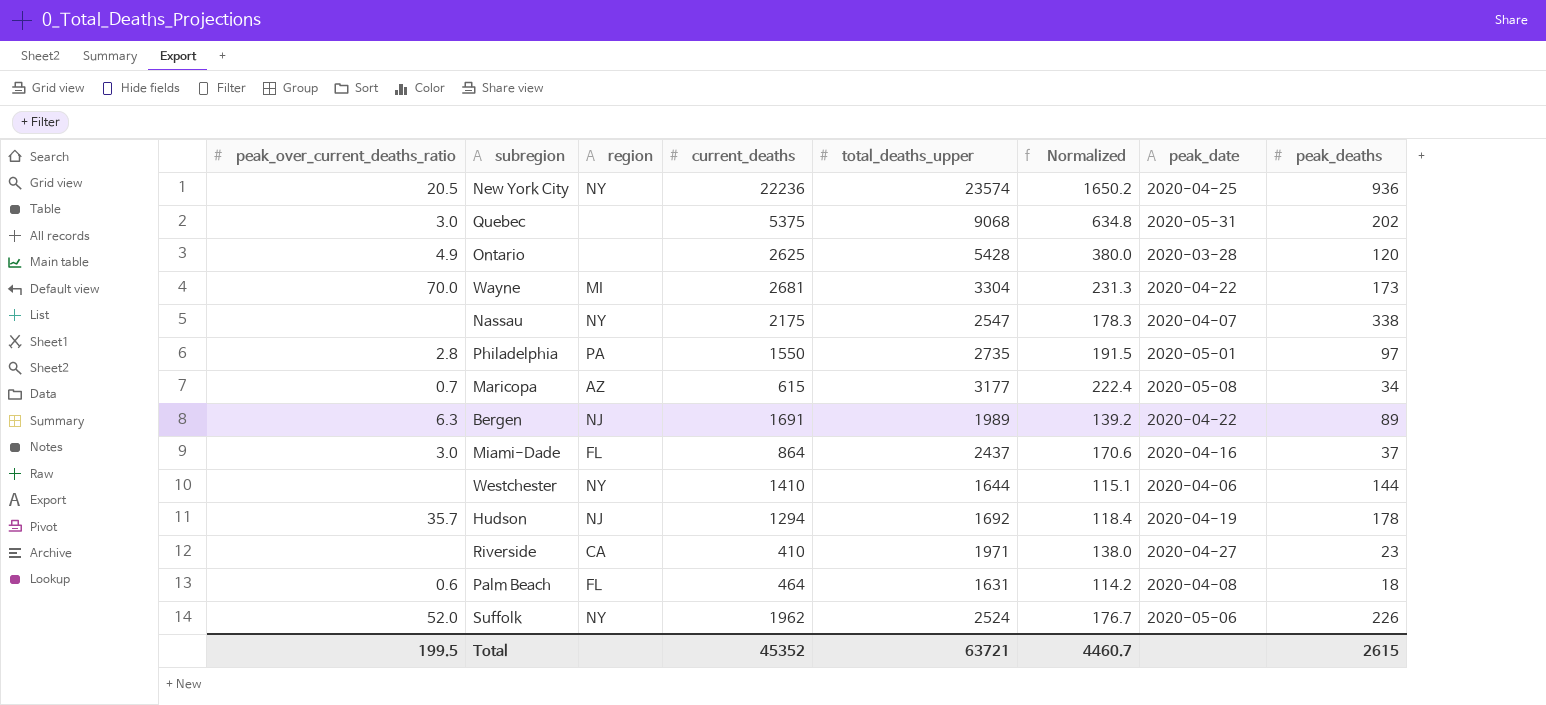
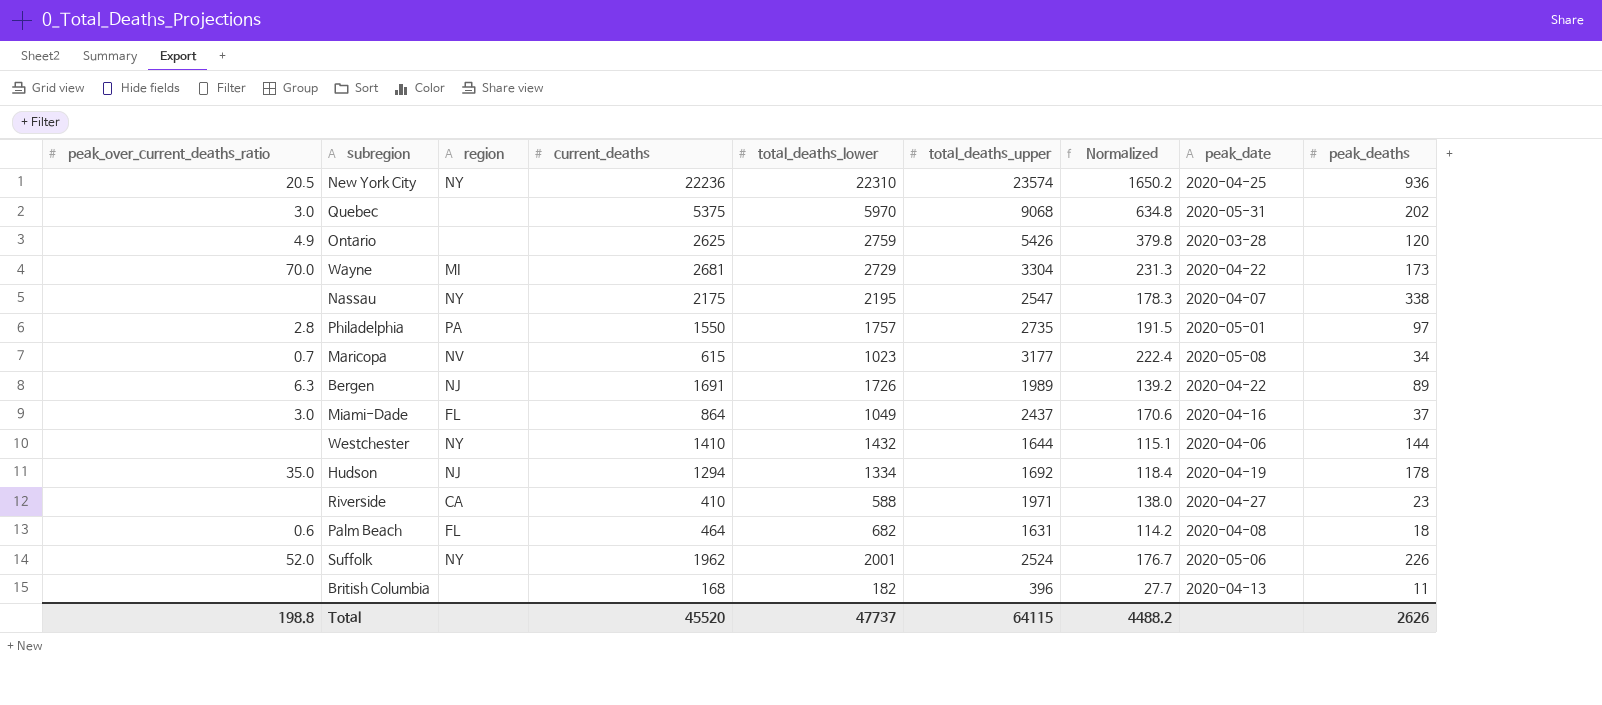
column total_deaths_lower | position: none -> 5
Ontario | total_deaths_upper: 5428 -> 5426
Ontario | Normalized: 380.0 -> 379.8
Maricopa | region: AZ -> NV
Hudson | peak_over_current_deaths_ratio: 35.7 -> 35.0
row British Columbia: none -> none | none | 168 | 182 | 396 | 27.7 | 2020-04-13 | 11
Total | peak_over_current_deaths_ratio: 199.5 -> 198.8
Total | current_deaths: 45352 -> 45520
Total | total_deaths_upper: 63721 -> 64115
Total | Normalized: 4460.7 -> 4488.2
Total | peak_deaths: 2615 -> 2626

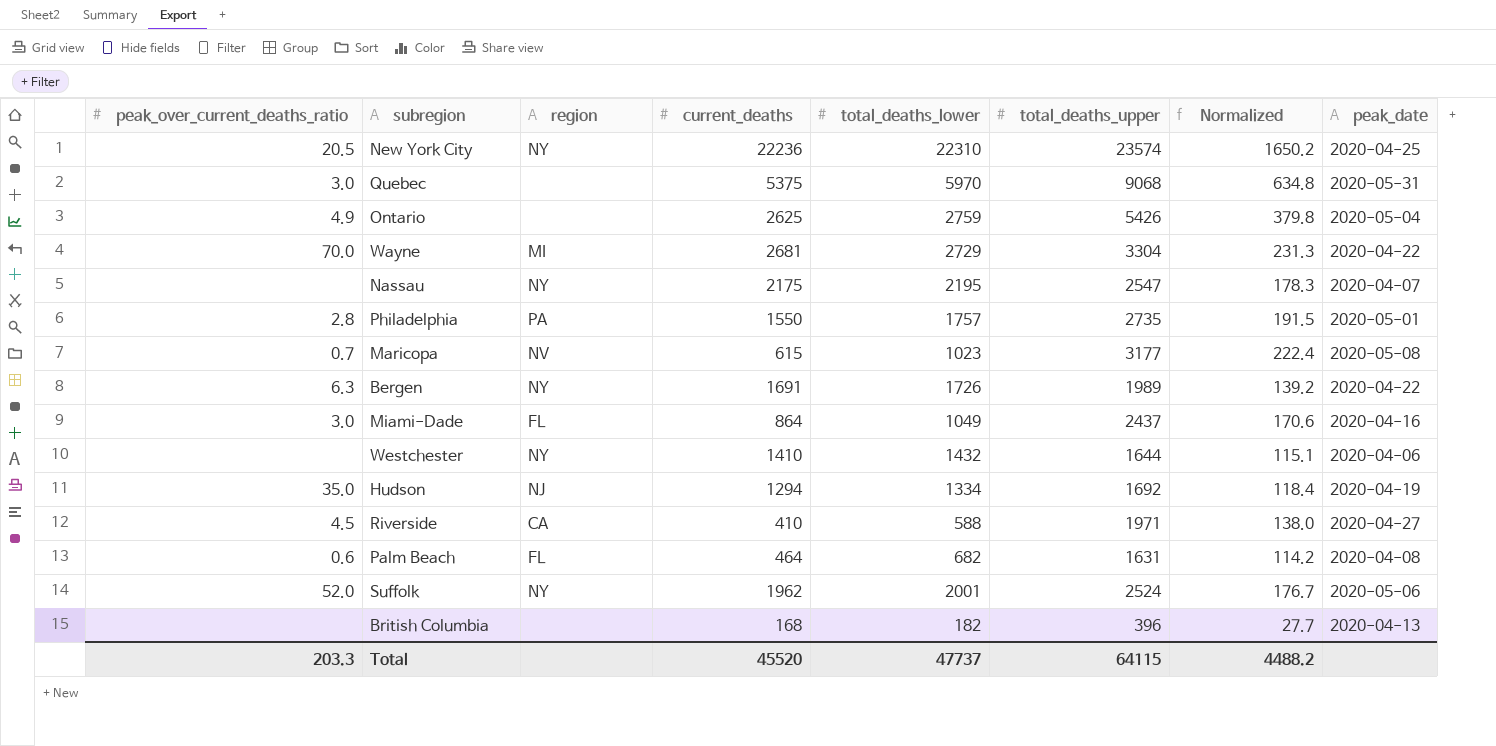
column peak_deaths | position: 9 -> none
Ontario | peak_date: 2020-03-28 -> 2020-05-04
Bergen | region: NJ -> NY
Riverside | peak_over_current_deaths_ratio: none -> 4.5
Total | peak_over_current_deaths_ratio: 198.8 -> 203.3

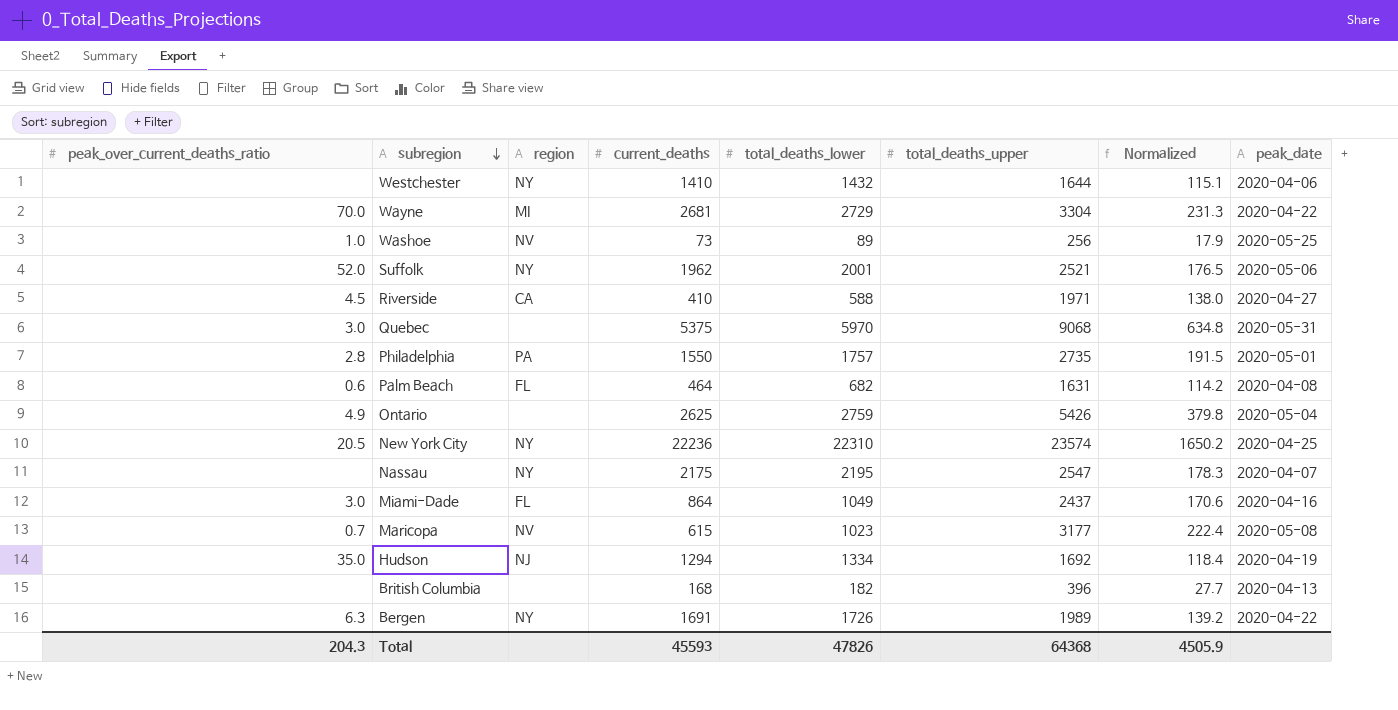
row order: none -> subregion descending
row Washoe: none -> 1.0 | NV | 73 | 89 | 256 | 17.9 | 2020-05-25
Suffolk | total_deaths_upper: 2524 -> 2521
Suffolk | Normalized: 176.7 -> 176.5
Total | peak_over_current_deaths_ratio: 203.3 -> 204.3
Total | current_deaths: 45520 -> 45593
Total | total_deaths_lower: 47737 -> 47826
Total | total_deaths_upper: 64115 -> 64368
Total | Normalized: 4488.2 -> 4505.9

